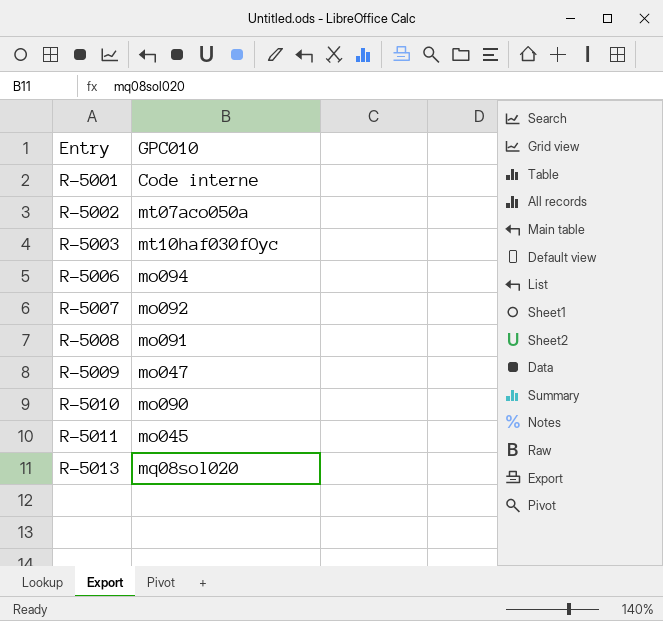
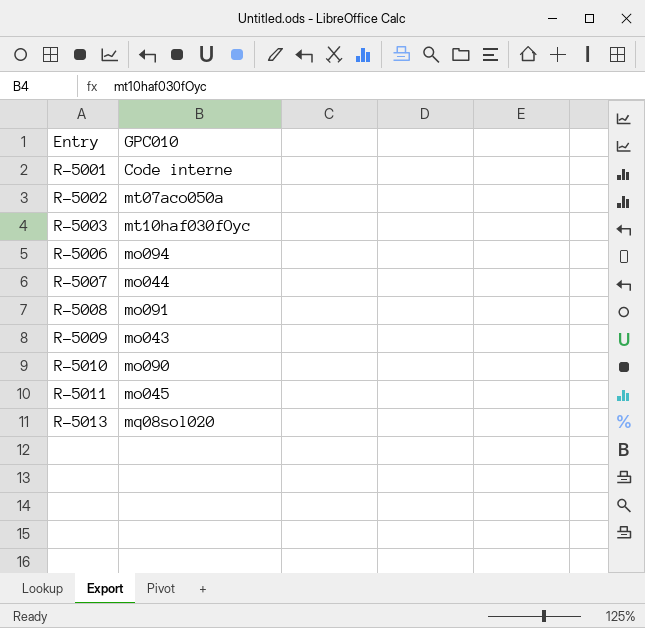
R-5007 | GPC010: mo092 -> mo044
R-5009 | GPC010: mo047 -> mo043

